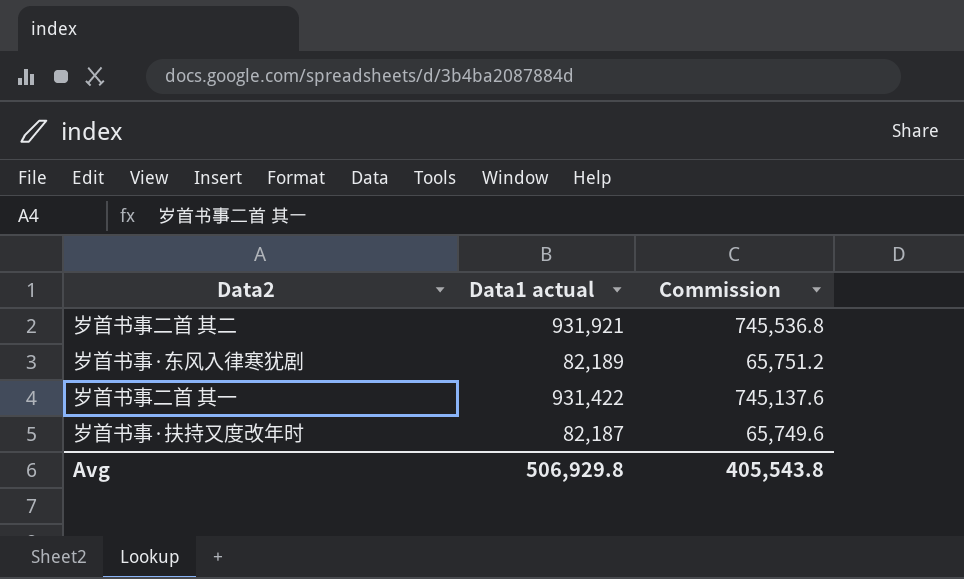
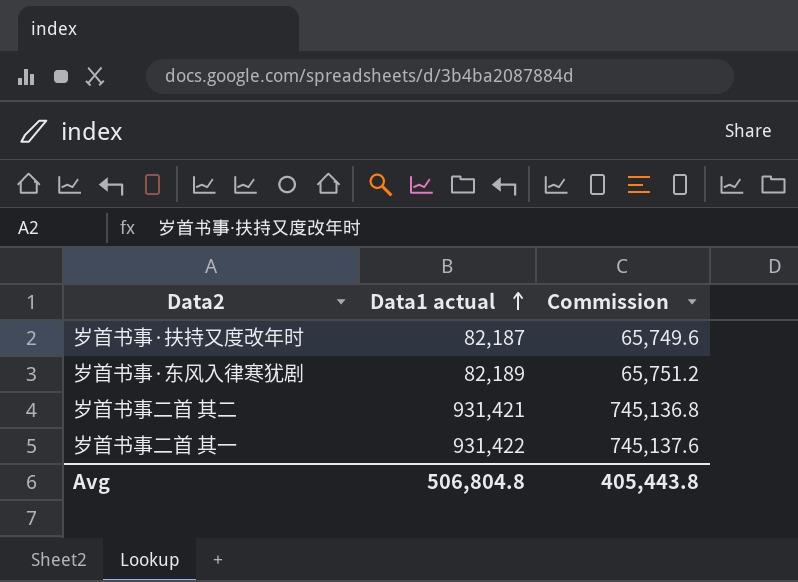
row order: none -> Data1 actual ascending
岁首书事二首 其二 | Data1 actual: 931,921 -> 931,421
岁首书事二首 其二 | Commission: 745,536.8 -> 745,136.8
Avg | Data1 actual: 506,929.8 -> 506,804.8
Avg | Commission: 405,543.8 -> 405,443.8

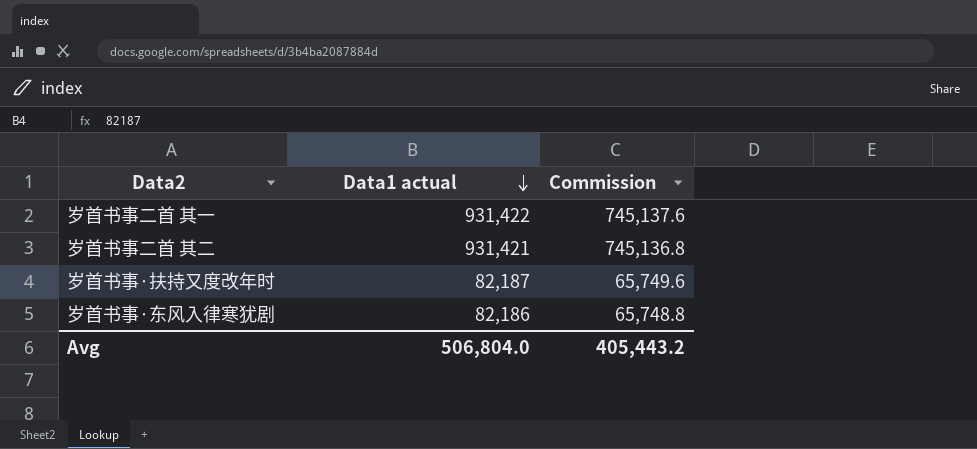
row order: Data1 actual ascending -> Data1 actual descending
岁首书事·东风入律寒犹剧 | Data1 actual: 82,189 -> 82,186
岁首书事·东风入律寒犹剧 | Commission: 65,751.2 -> 65,748.8
Avg | Data1 actual: 506,804.8 -> 506,804.0
Avg | Commission: 405,443.8 -> 405,443.2

